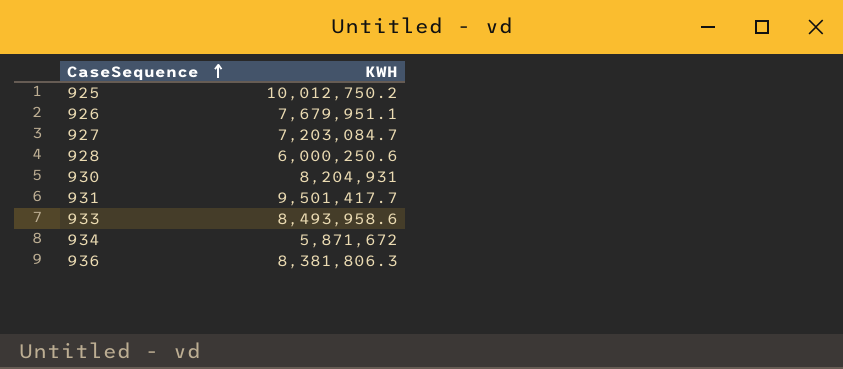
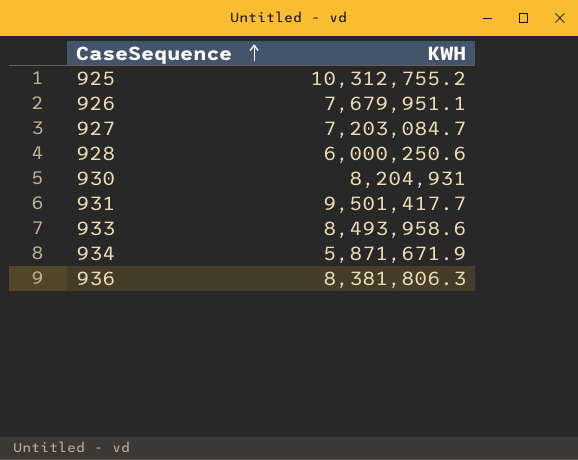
925 | KWH: 10,012,750.2 -> 10,312,755.2
934 | KWH: 5,871,672 -> 5,871,671.9

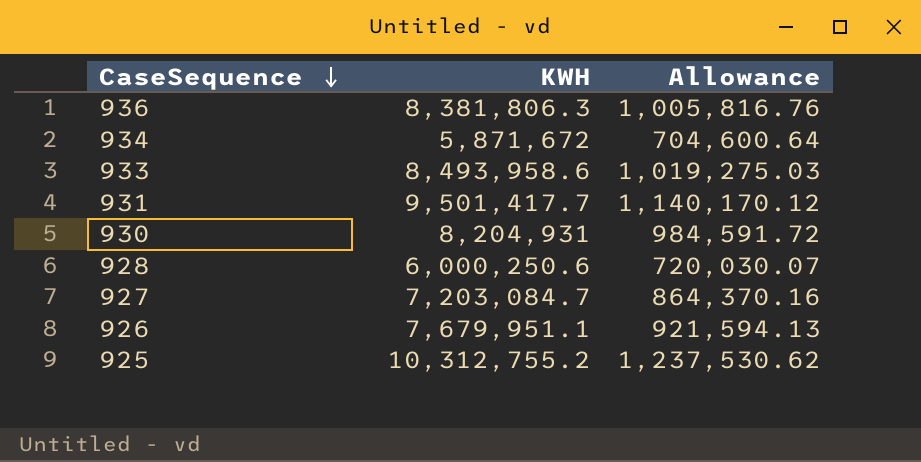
row order: CaseSequence ascending -> CaseSequence descending
column Allowance | formula: none -> [KWH] * 0.12
934 | KWH: 5,871,671.9 -> 5,871,672

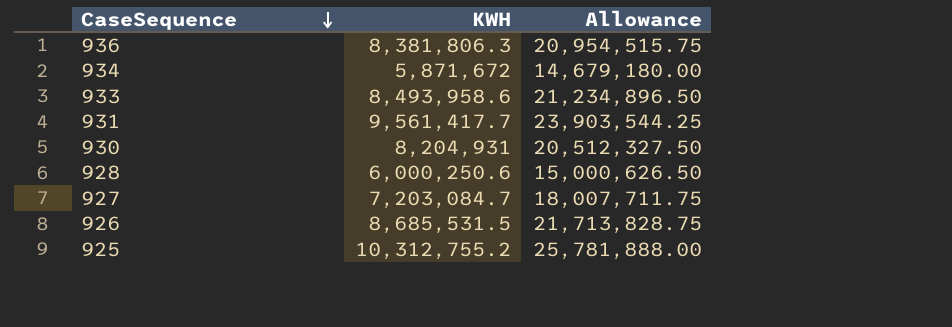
column Allowance | formula: [KWH] * 0.12 -> [KWH] * 2.5
931 | KWH: 9,501,417.7 -> 9,561,417.7
926 | KWH: 7,679,951.1 -> 8,685,531.5

